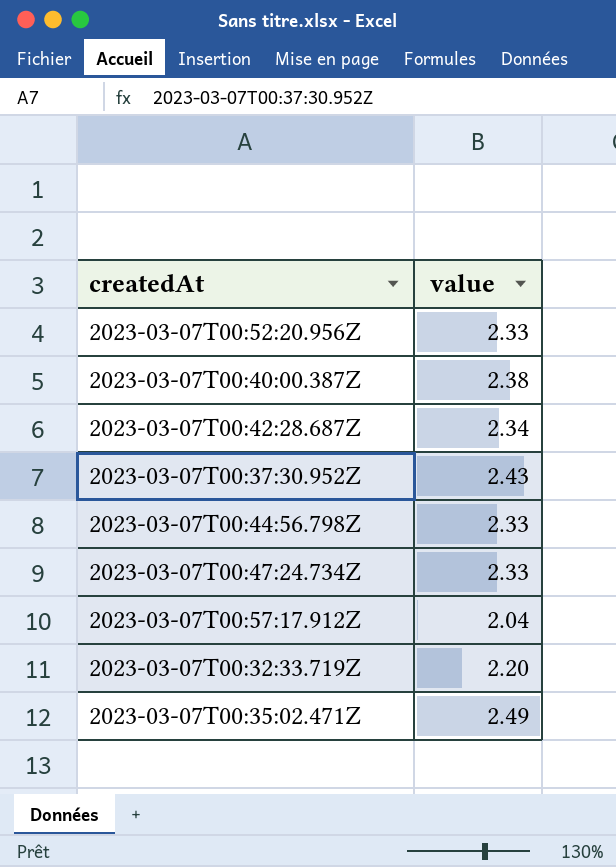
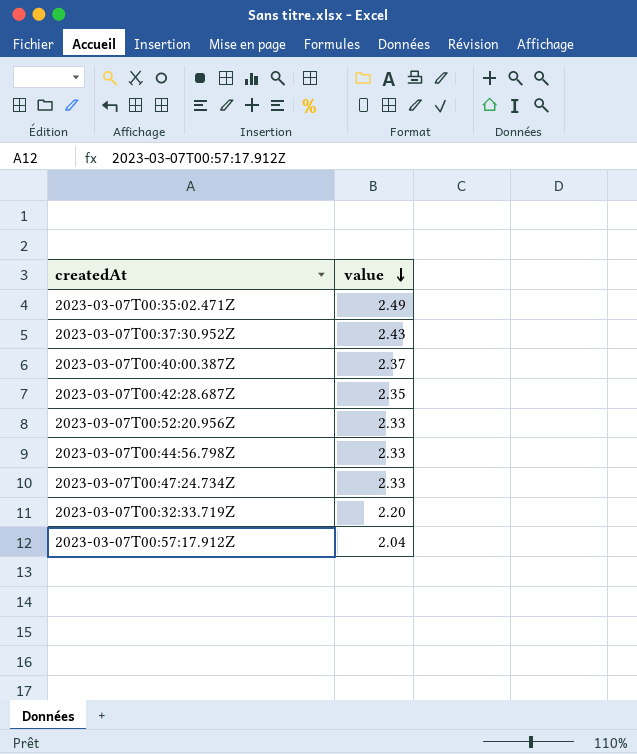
row order: none -> value descending
2023-03-07T00:40:00.387Z | value: 2.38 -> 2.37
2023-03-07T00:42:28.687Z | value: 2.34 -> 2.35

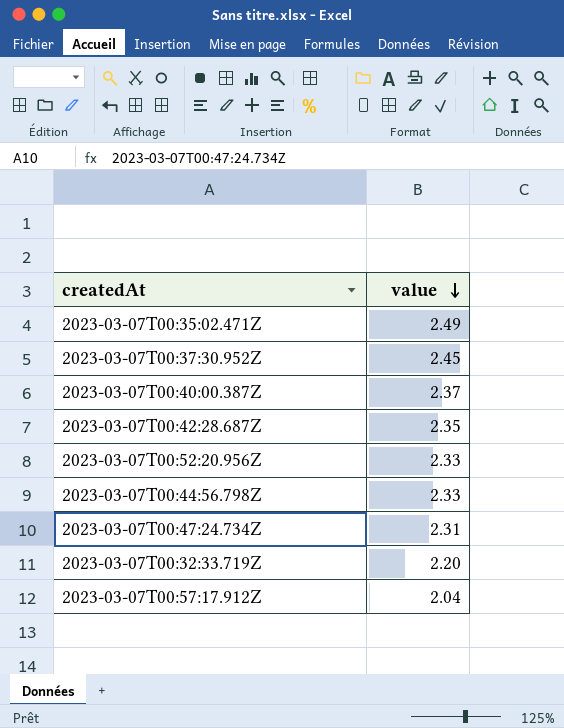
2023-03-07T00:37:30.952Z | value: 2.43 -> 2.45
2023-03-07T00:47:24.734Z | value: 2.33 -> 2.31

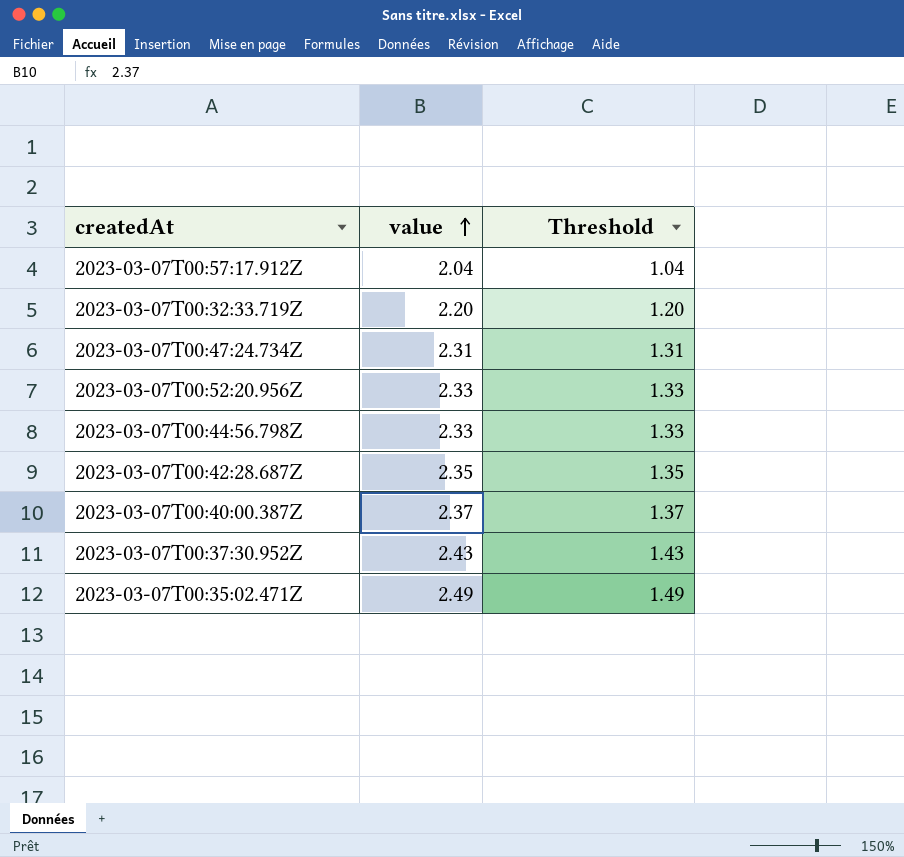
row order: value descending -> value ascending
column Threshold | formula: none -> [value] - 1
2023-03-07T00:37:30.952Z | value: 2.45 -> 2.43

